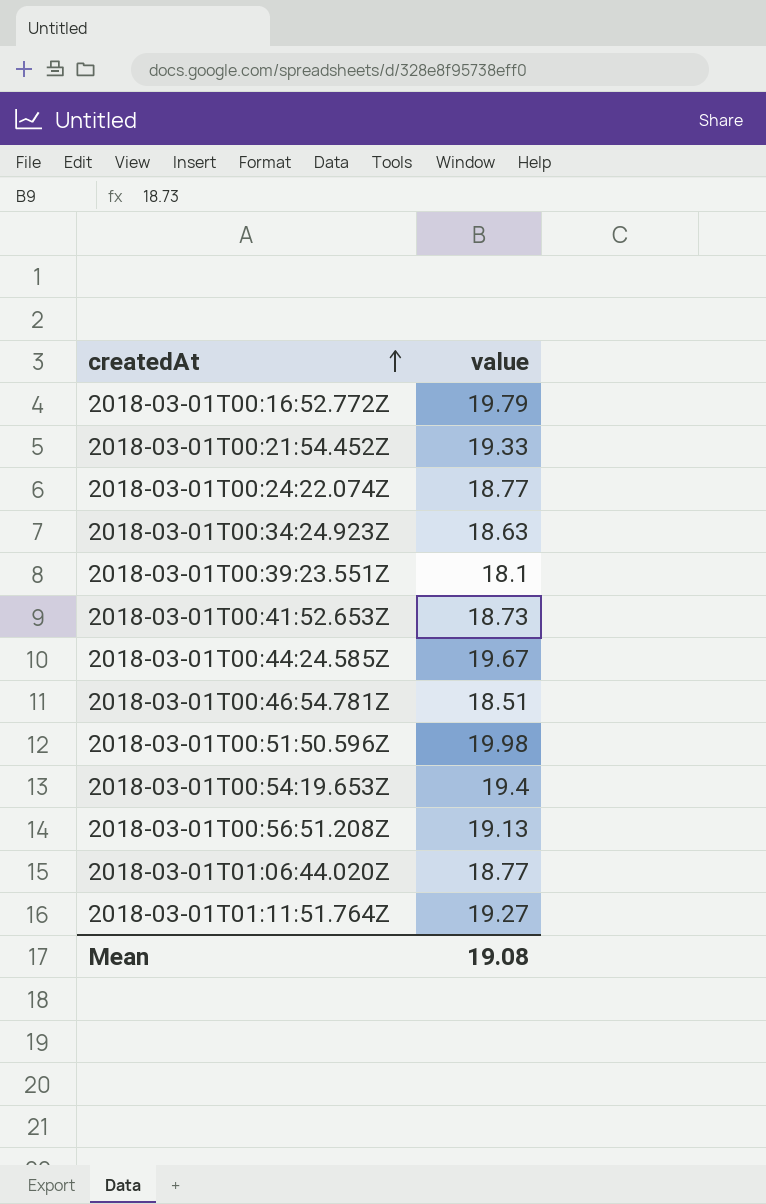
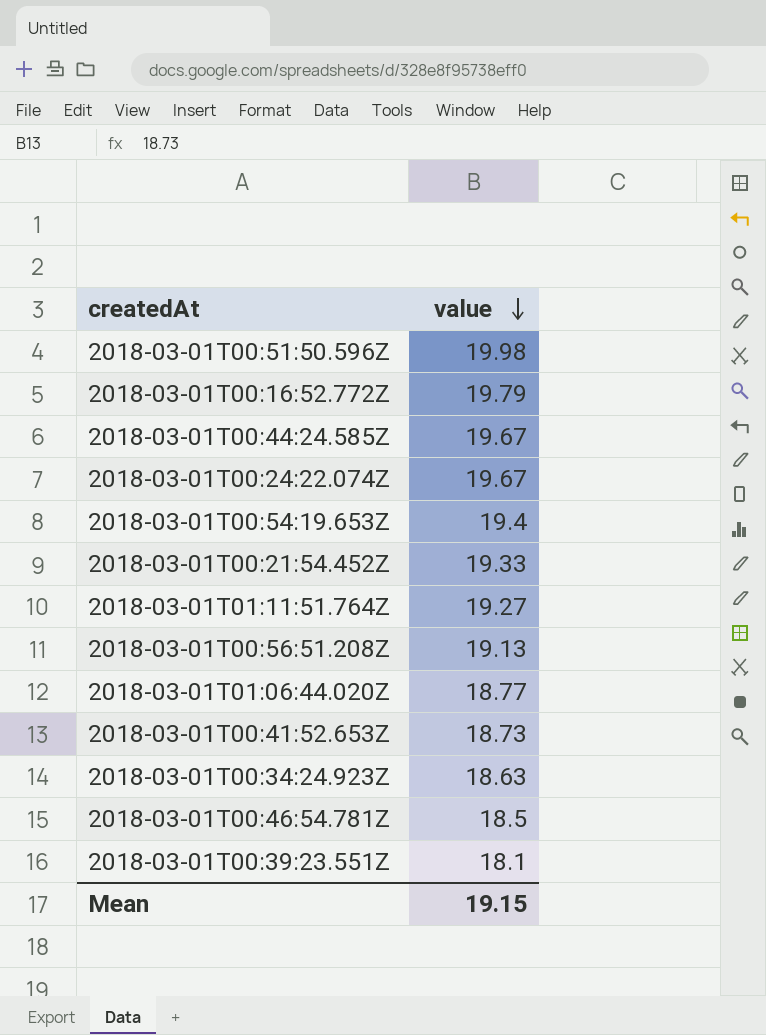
row order: createdAt ascending -> value descending
2018-03-01T00:24:22.074Z | value: 18.77 -> 19.67
2018-03-01T00:46:54.781Z | value: 18.51 -> 18.5
Mean | value: 19.08 -> 19.15

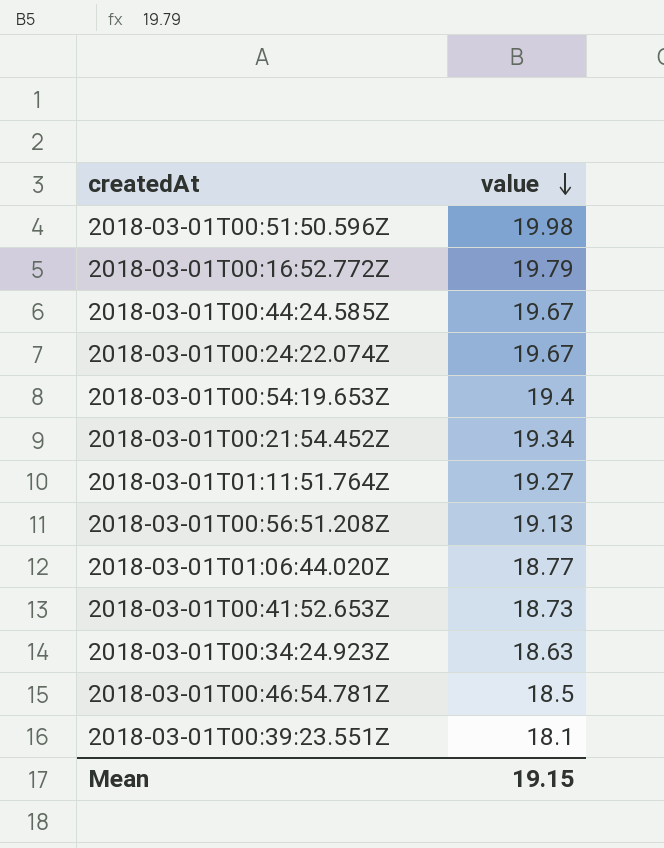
2018-03-01T00:21:54.452Z | value: 19.33 -> 19.34

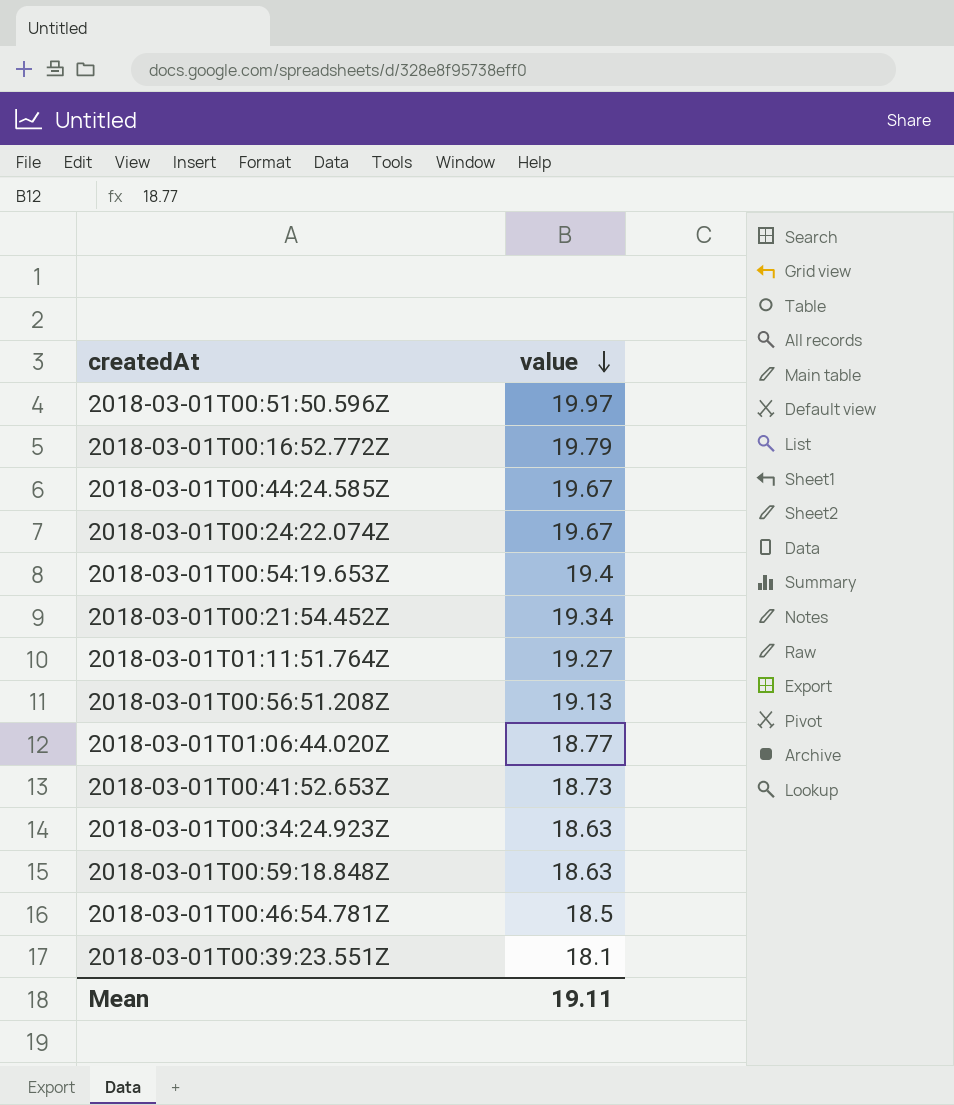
2018-03-01T00:51:50.596Z | value: 19.98 -> 19.97
row 2018-03-01T00:59:18.848Z: none -> 18.63
Mean | value: 19.15 -> 19.11

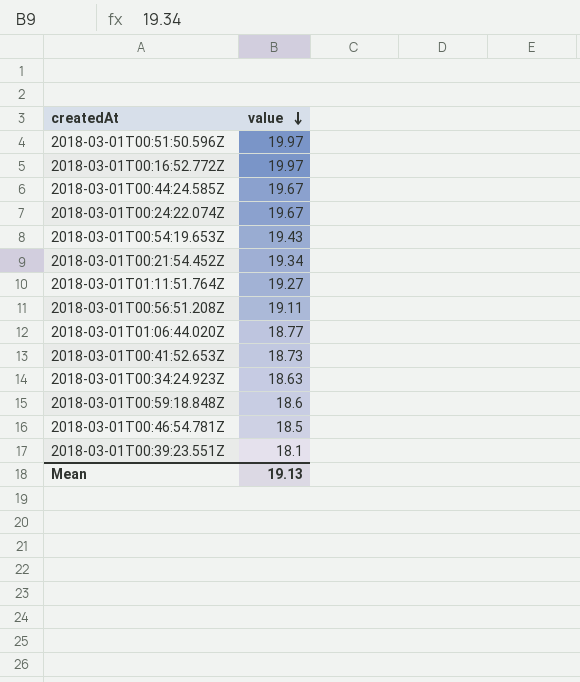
2018-03-01T00:16:52.772Z | value: 19.79 -> 19.97
2018-03-01T00:54:19.653Z | value: 19.4 -> 19.43
2018-03-01T00:56:51.208Z | value: 19.13 -> 19.11
2018-03-01T00:59:18.848Z | value: 18.63 -> 18.6
Mean | value: 19.11 -> 19.13

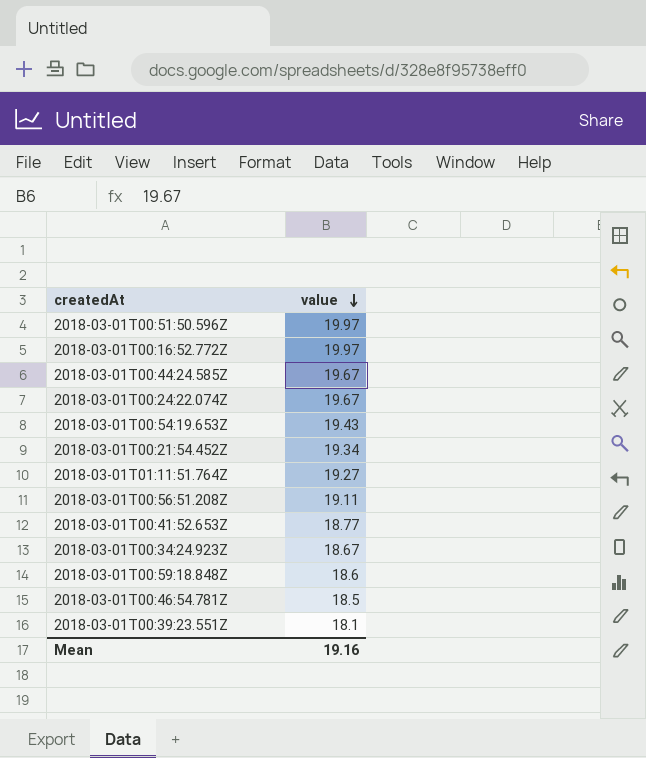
row 2018-03-01T01:06:44.020Z: 18.77 -> none
2018-03-01T00:41:52.653Z | value: 18.73 -> 18.77
2018-03-01T00:34:24.923Z | value: 18.63 -> 18.67
Mean | value: 19.13 -> 19.16

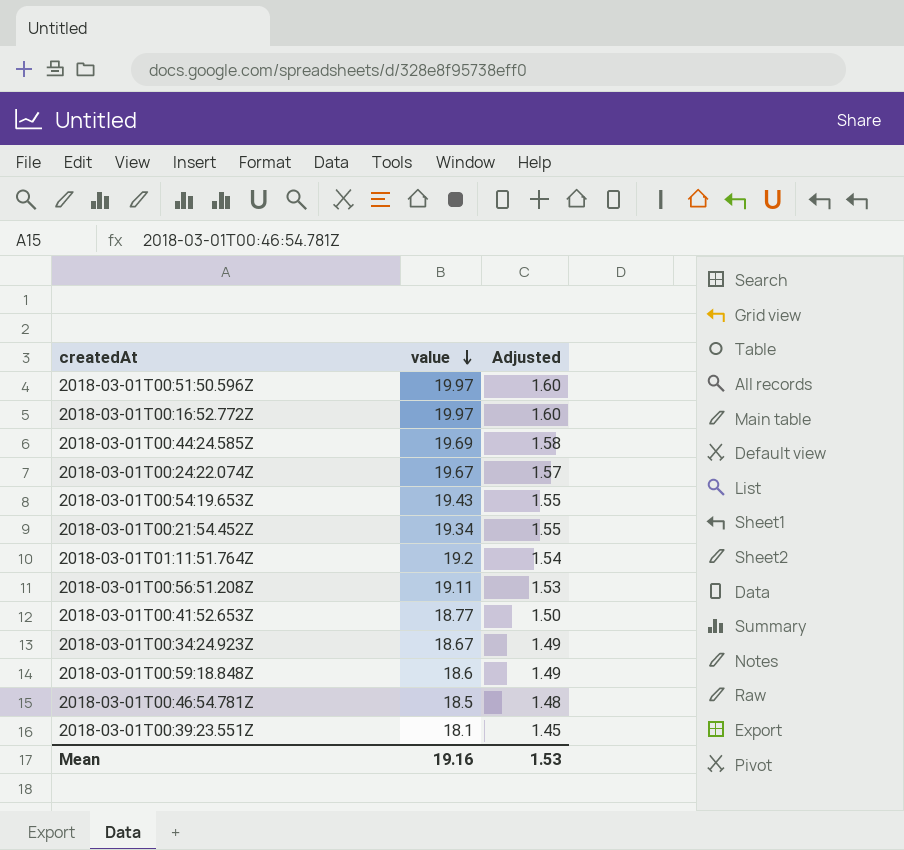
column Adjusted | formula: none -> [value] * 0.08
2018-03-01T00:44:24.585Z | value: 19.67 -> 19.69
2018-03-01T01:11:51.764Z | value: 19.27 -> 19.2

